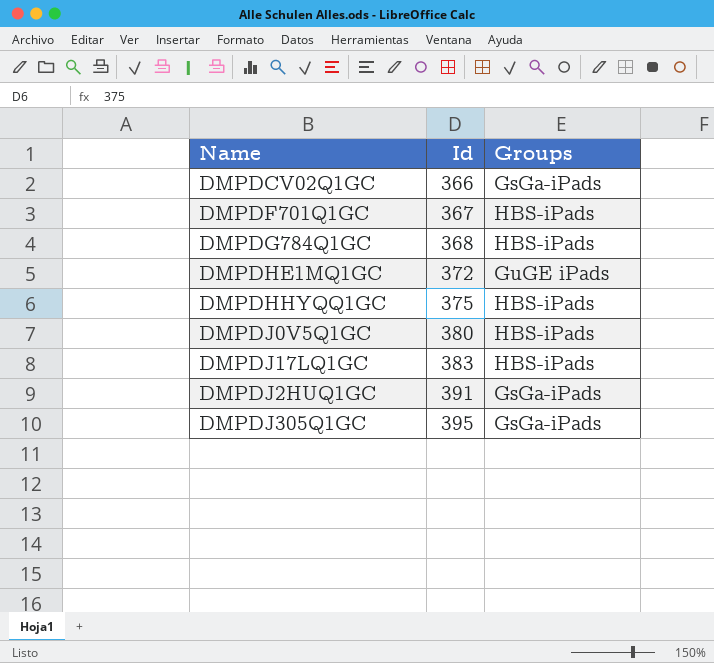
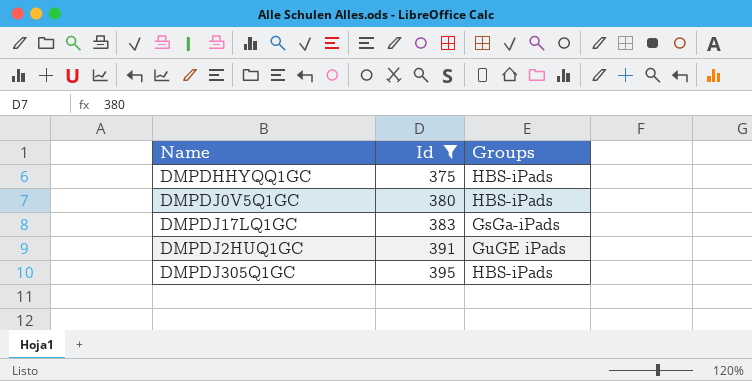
filter: none -> Id >= 375
DMPDJ17LQ1GC | Groups: HBS-iPads -> GsGa-iPads
DMPDJ2HUQ1GC | Groups: GsGa-iPads -> GuGE iPads
DMPDJ305Q1GC | Groups: GsGa-iPads -> HBS-iPads

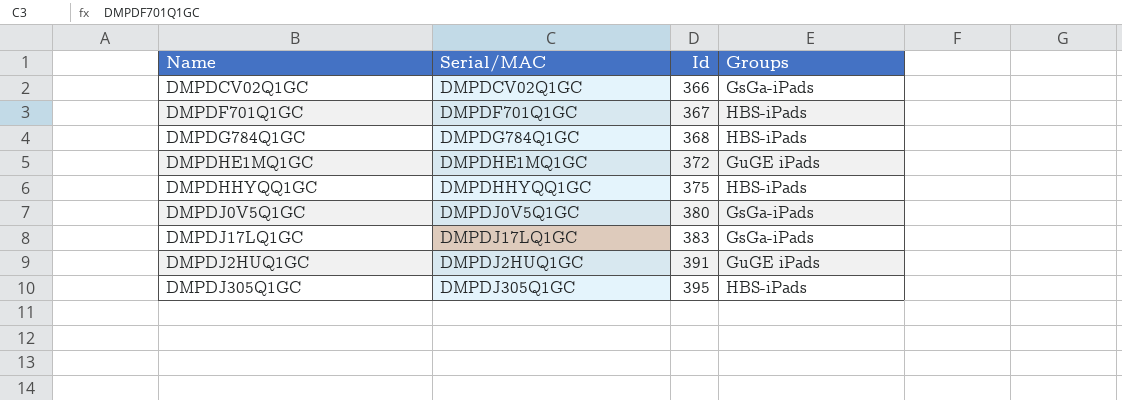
filter: Id >= 375 -> none
column Serial/MAC | position: none -> 2
DMPDJ0V5Q1GC | Groups: HBS-iPads -> GsGa-iPads

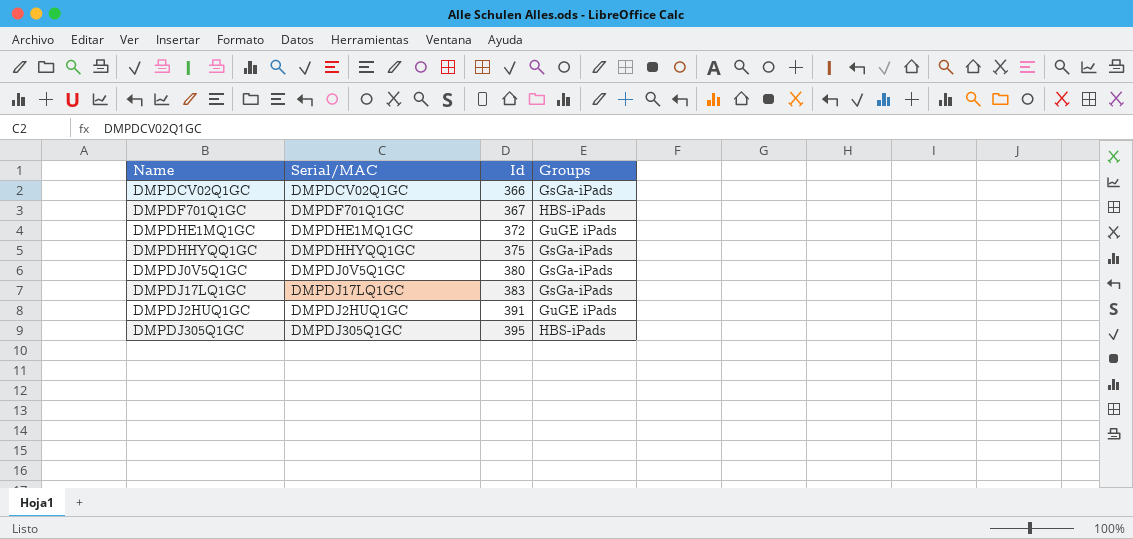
row DMPDG784Q1GC: DMPDG784Q1GC | 368 | HBS-iPads -> none
DMPDHHYQQ1GC | Groups: HBS-iPads -> GsGa-iPads

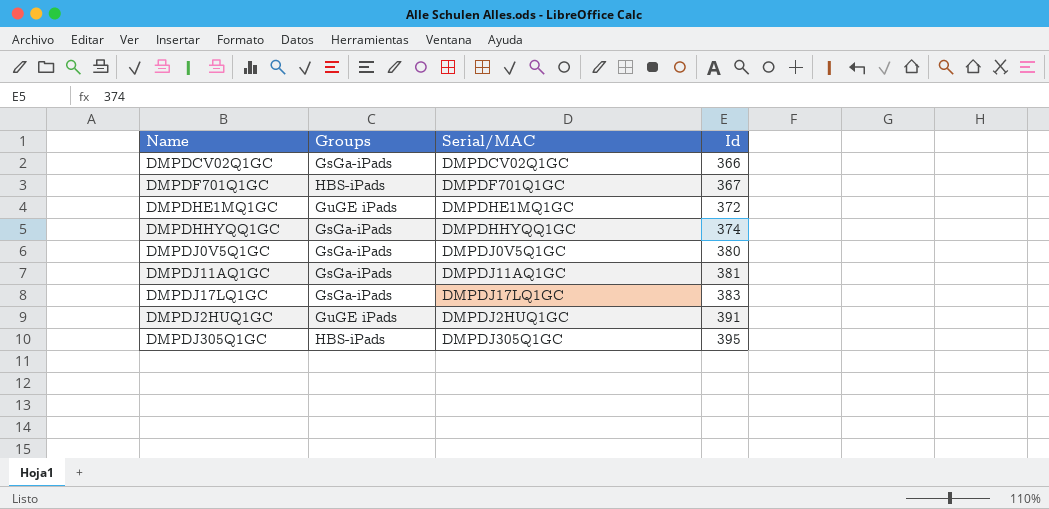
column Groups | position: 4 -> 2
DMPDHHYQQ1GC | Id: 375 -> 374
row DMPDJ11AQ1GC: none -> GsGa-iPads | DMPDJ11AQ1GC | 381

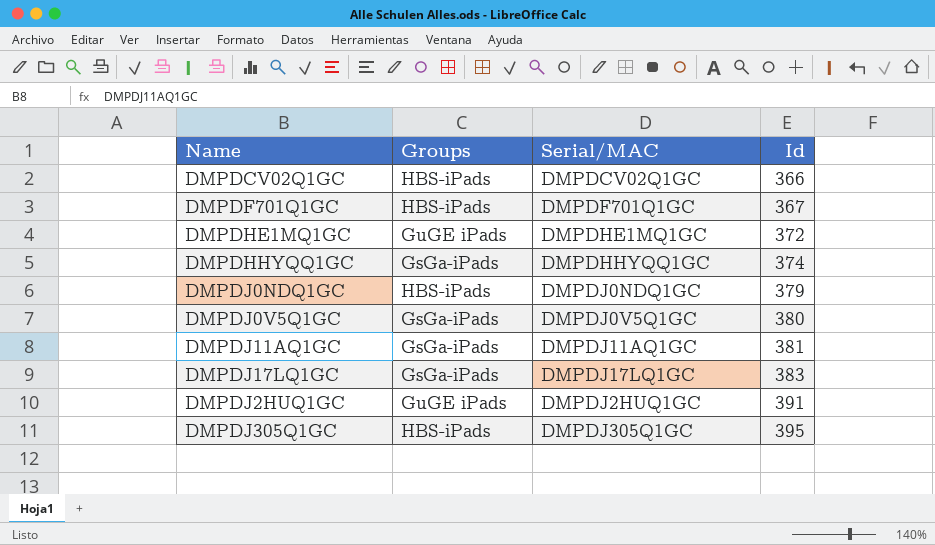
DMPDCV02Q1GC | Groups: GsGa-iPads -> HBS-iPads
row DMPDJ0NDQ1GC: none -> HBS-iPads | DMPDJ0NDQ1GC | 379

